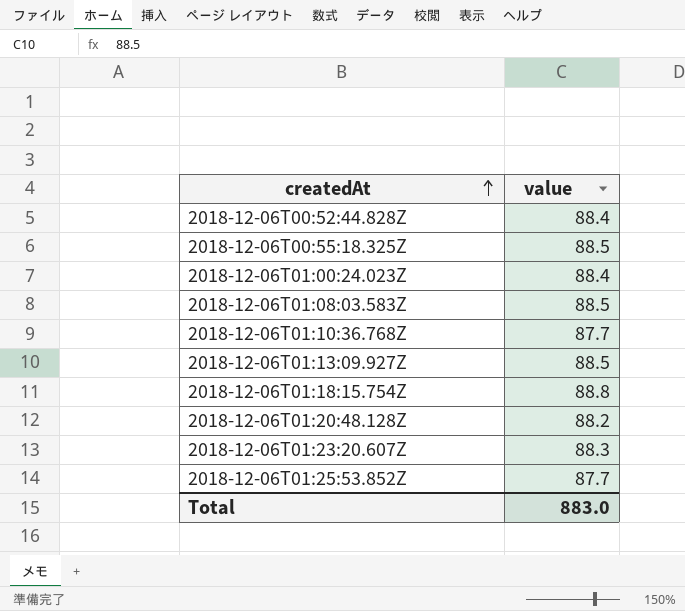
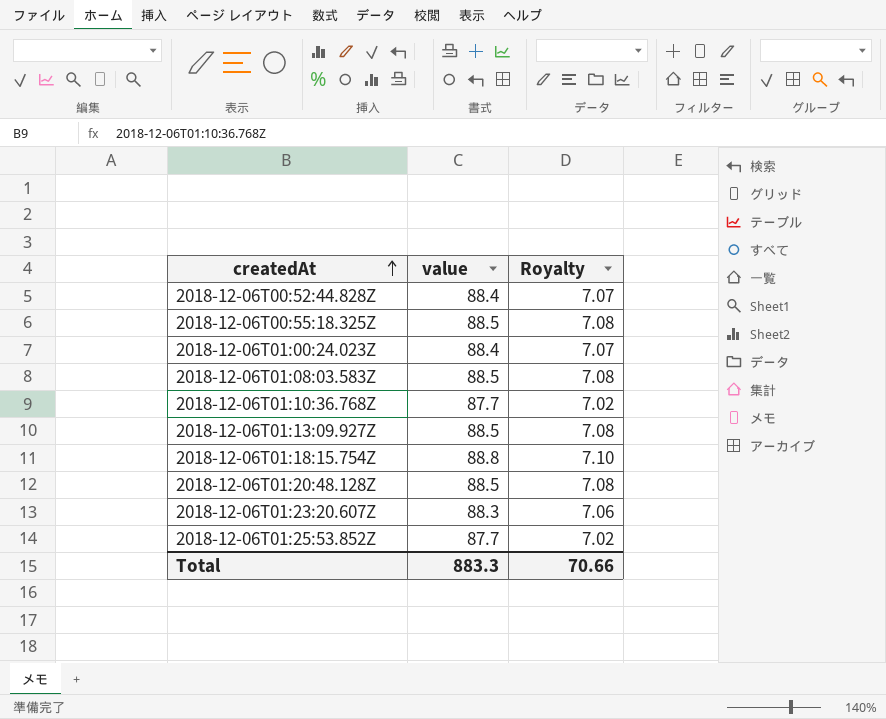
column Royalty | formula: none -> [value] * 0.08
2018-12-06T01:20:48.128Z | value: 88.2 -> 88.5
Total | value: 883.0 -> 883.3

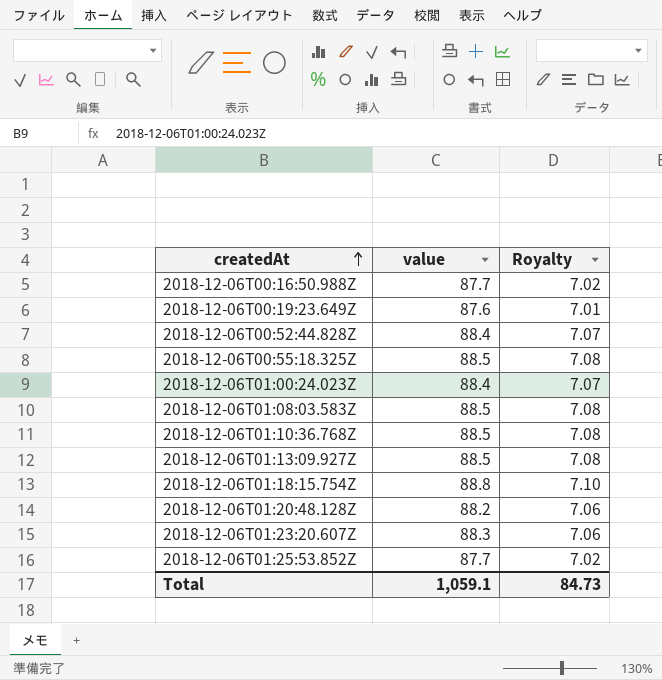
row 2018-12-06T00:16:50.988Z: none -> 87.7 | 7.02
row 2018-12-06T00:19:23.649Z: none -> 87.6 | 7.01
2018-12-06T01:10:36.768Z | value: 87.7 -> 88.5
2018-12-06T01:10:36.768Z | Royalty: 7.02 -> 7.08
2018-12-06T01:20:48.128Z | value: 88.5 -> 88.2
2018-12-06T01:20:48.128Z | Royalty: 7.08 -> 7.06
Total | value: 883.3 -> 1,059.1
Total | Royalty: 70.66 -> 84.73

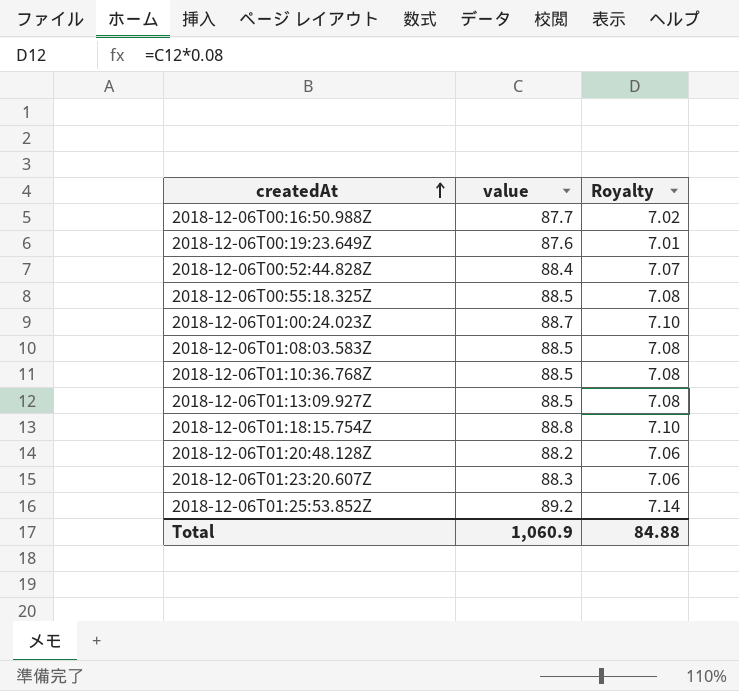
2018-12-06T01:00:24.023Z | value: 88.4 -> 88.7
2018-12-06T01:00:24.023Z | Royalty: 7.07 -> 7.10
2018-12-06T01:25:53.852Z | value: 87.7 -> 89.2
2018-12-06T01:25:53.852Z | Royalty: 7.02 -> 7.14
Total | value: 1,059.1 -> 1,060.9
Total | Royalty: 84.73 -> 84.88

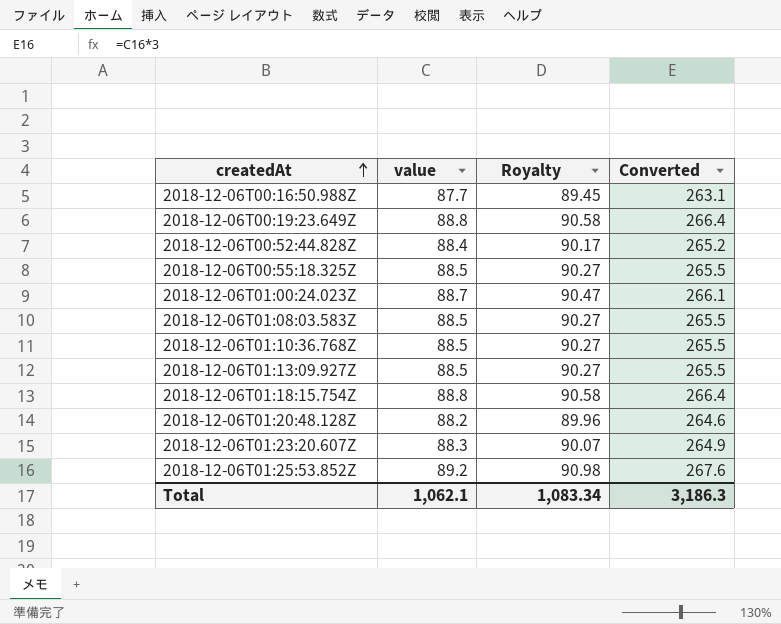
column Royalty | formula: [value] * 0.08 -> [value] * 1.02
column Converted | formula: none -> [value] * 3
2018-12-06T00:19:23.649Z | value: 87.6 -> 88.8
Total | value: 1,060.9 -> 1,062.1
Total | Royalty: 84.88 -> 1,083.34

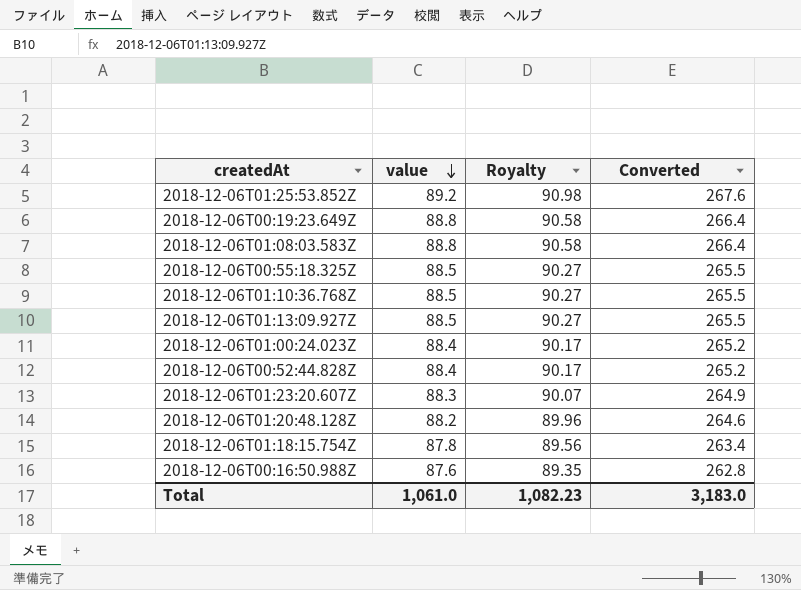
row order: createdAt ascending -> value descending
2018-12-06T01:08:03.583Z | value: 88.5 -> 88.8
2018-12-06T01:08:03.583Z | Royalty: 90.27 -> 90.58
2018-12-06T01:08:03.583Z | Converted: 265.5 -> 266.4
2018-12-06T01:00:24.023Z | value: 88.7 -> 88.4
2018-12-06T01:00:24.023Z | Royalty: 90.47 -> 90.17
2018-12-06T01:00:24.023Z | Converted: 266.1 -> 265.2
2018-12-06T01:18:15.754Z | value: 88.8 -> 87.8
2018-12-06T01:18:15.754Z | Royalty: 90.58 -> 89.56
2018-12-06T01:18:15.754Z | Converted: 266.4 -> 263.4
2018-12-06T00:16:50.988Z | value: 87.7 -> 87.6
2018-12-06T00:16:50.988Z | Royalty: 89.45 -> 89.35
2018-12-06T00:16:50.988Z | Converted: 263.1 -> 262.8
Total | value: 1,062.1 -> 1,061.0
Total | Royalty: 1,083.34 -> 1,082.23
Total | Converted: 3,186.3 -> 3,183.0

